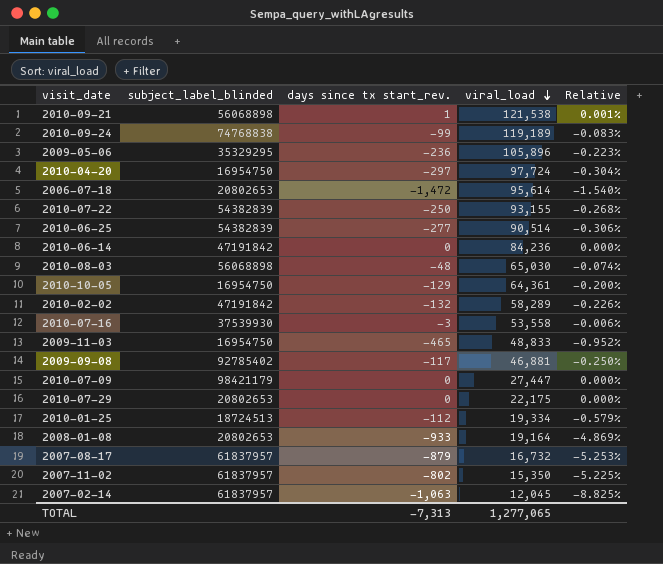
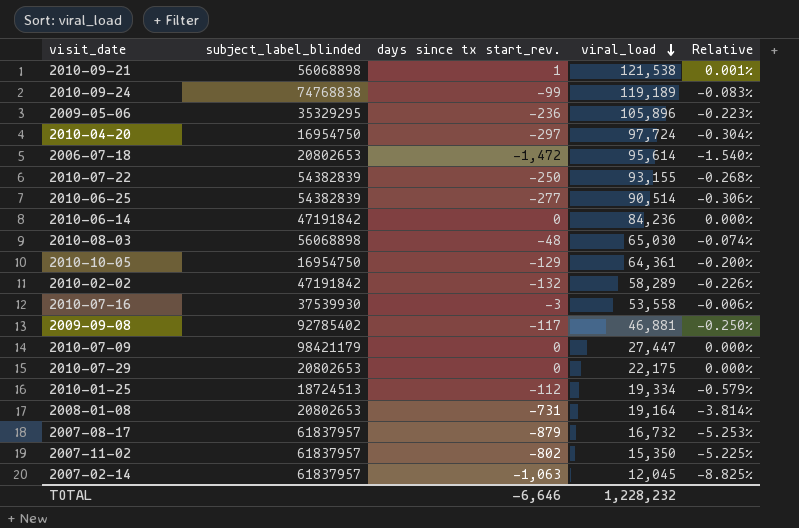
row 2009-11-03: 16954750 | -465 | 48,833 | -0.952% -> none
2008-01-08 | days since tx start_rev.: -933 -> -731
2008-01-08 | Relative: -4.869% -> -3.814%
TOTAL | days since tx start_rev.: -7,313 -> -6,646
TOTAL | viral_load: 1,277,065 -> 1,228,232

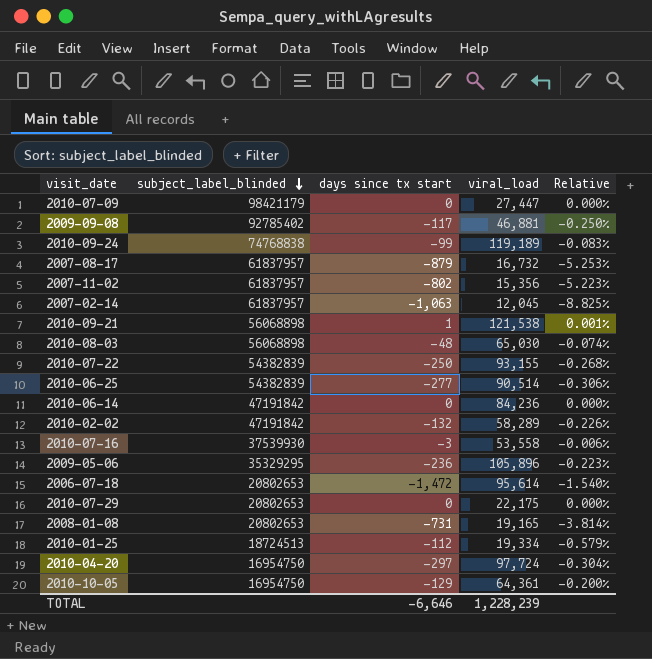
row order: viral_load descending -> subject_label_blinded descending
column name: days since tx start_rev. -> days since tx start
2007-11-02 | viral_load: 15,350 -> 15,356
2007-11-02 | Relative: -5.225% -> -5.223%
2008-01-08 | viral_load: 19,164 -> 19,165
TOTAL | viral_load: 1,228,232 -> 1,228,239

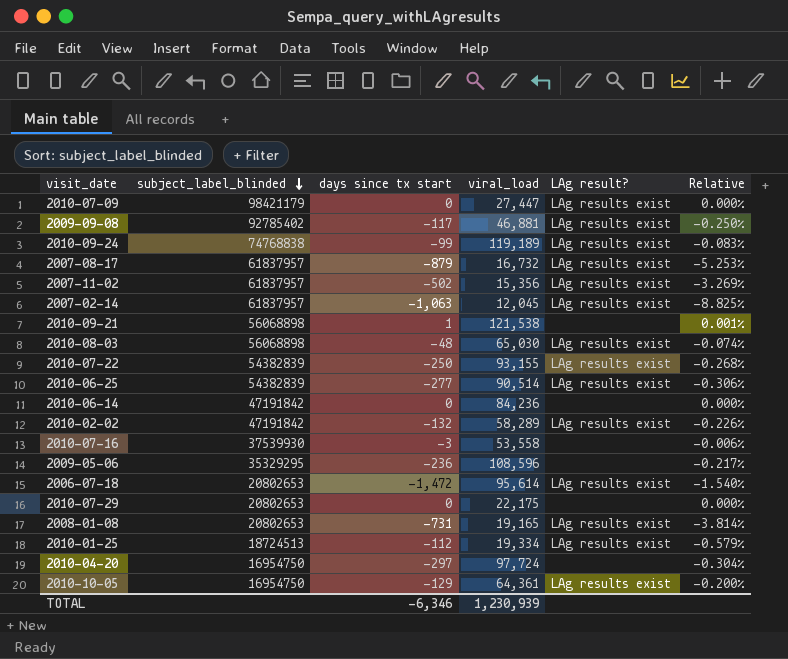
column LAg result? | position: none -> 5
2007-11-02 | days since tx start: -802 -> -502
2007-11-02 | Relative: -5.223% -> -3.269%
2009-05-06 | viral_load: 105,896 -> 108,596
2009-05-06 | Relative: -0.223% -> -0.217%
TOTAL | days since tx start: -6,646 -> -6,346
TOTAL | viral_load: 1,228,239 -> 1,230,939

